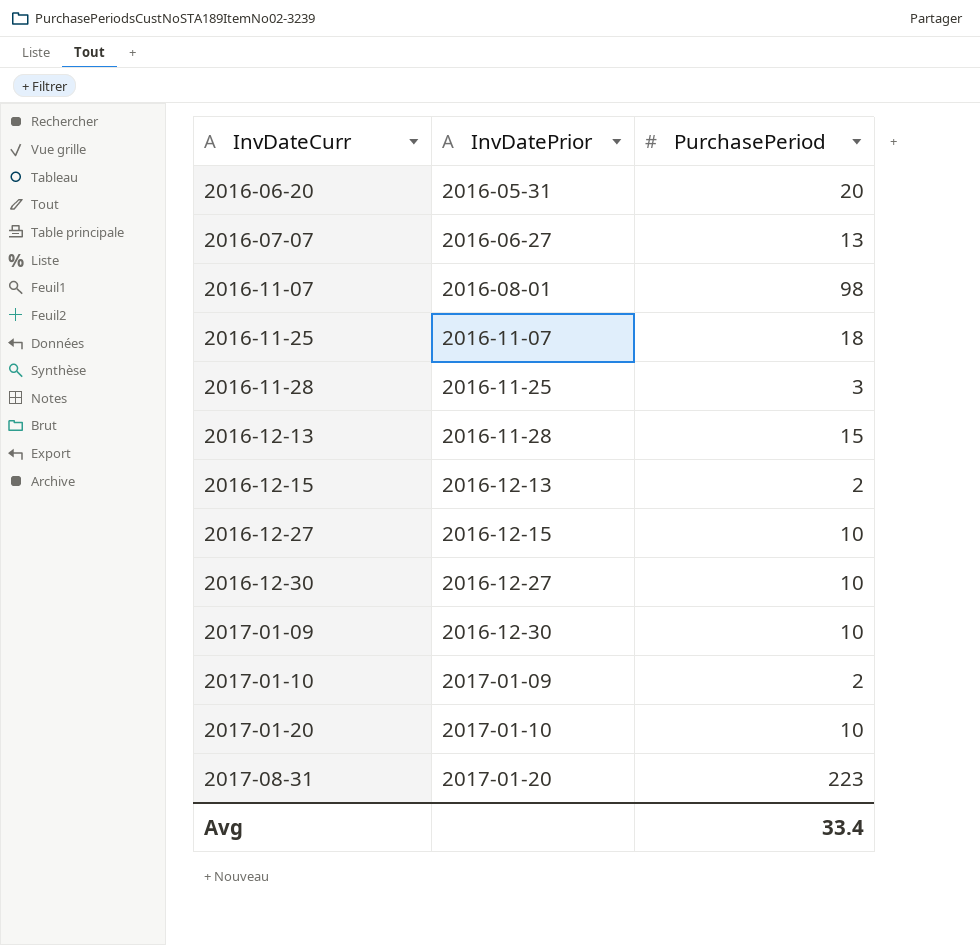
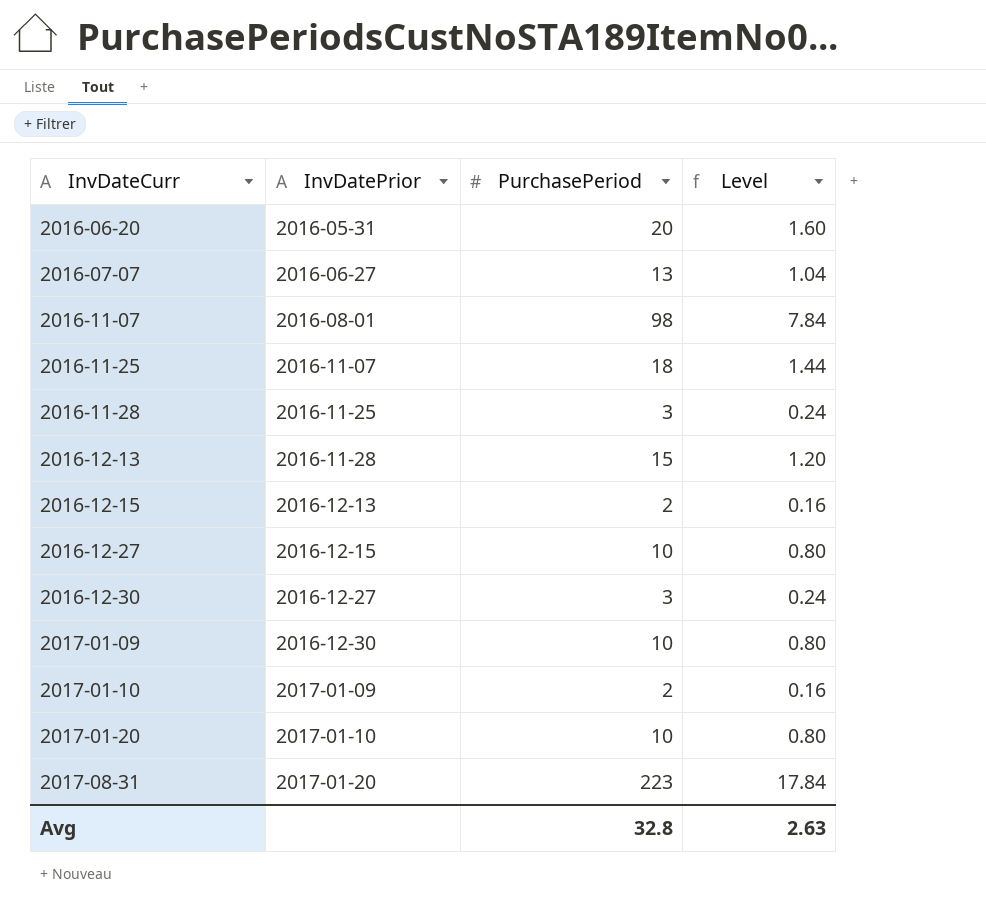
column Level | formula: none -> [PurchasePeriod] * 0.08
2016-12-30 | PurchasePeriod: 10 -> 3
Avg | PurchasePeriod: 33.4 -> 32.8

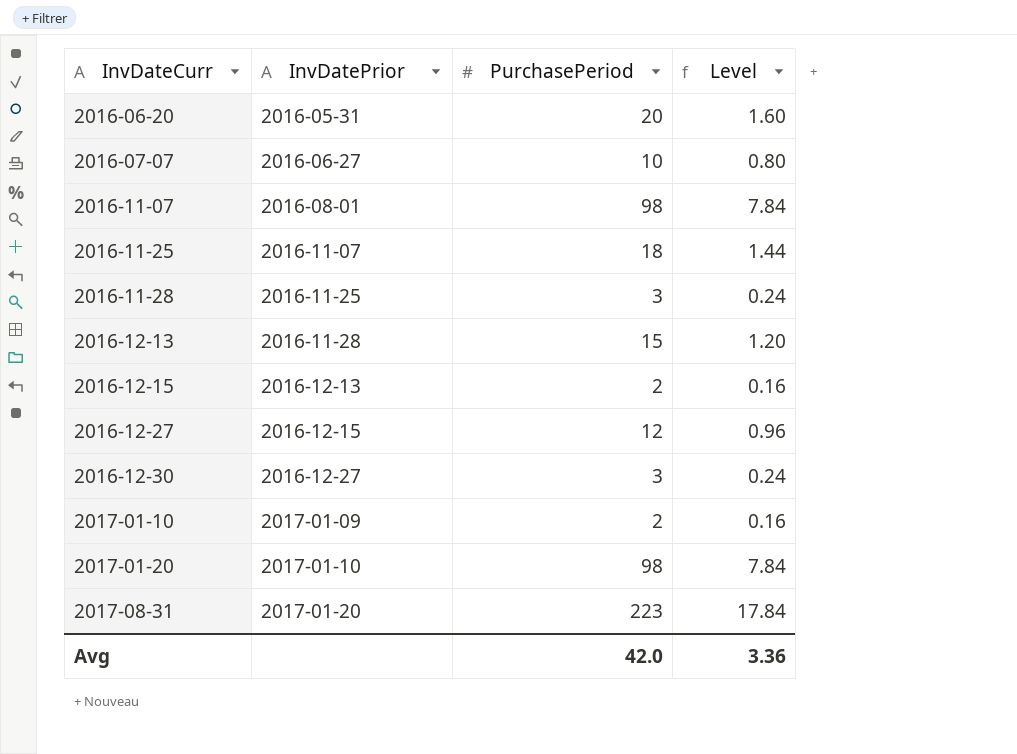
row 2017-01-09: 2016-12-30 | 10 | 0.80 -> none
2016-07-07 | PurchasePeriod: 13 -> 10
2016-07-07 | Level: 1.04 -> 0.80
2016-12-27 | PurchasePeriod: 10 -> 12
2016-12-27 | Level: 0.80 -> 0.96
2017-01-20 | PurchasePeriod: 10 -> 98
2017-01-20 | Level: 0.80 -> 7.84
Avg | PurchasePeriod: 32.8 -> 42.0
Avg | Level: 2.63 -> 3.36

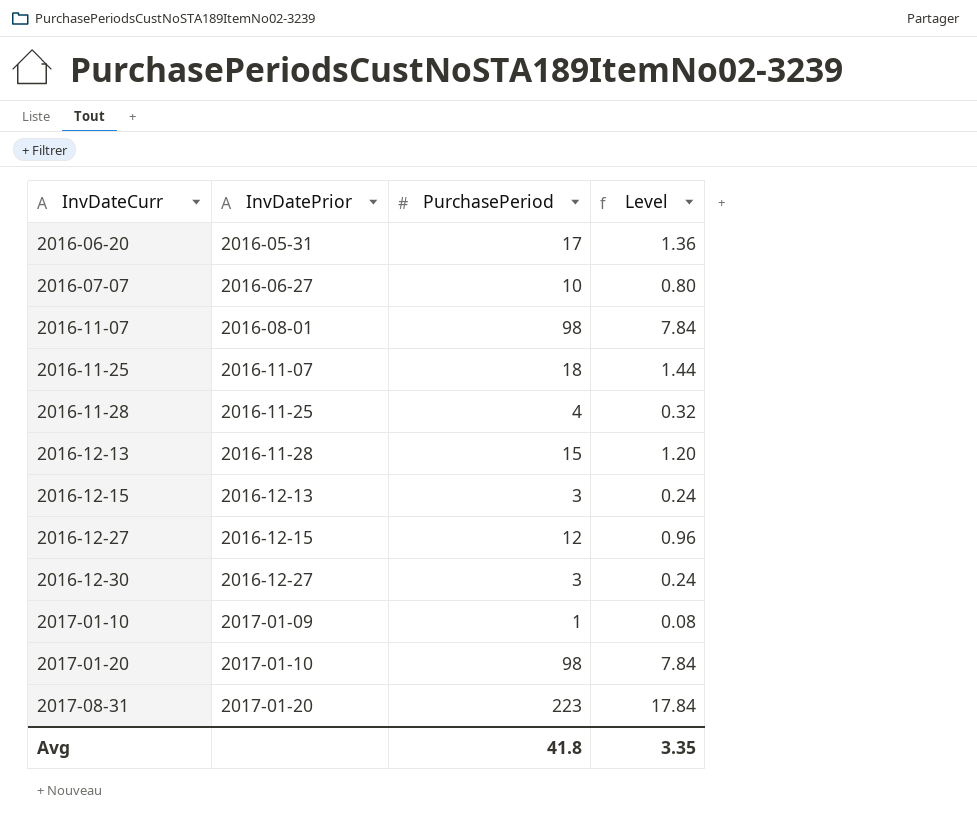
2016-06-20 | PurchasePeriod: 20 -> 17
2016-06-20 | Level: 1.60 -> 1.36
2016-11-28 | PurchasePeriod: 3 -> 4
2016-11-28 | Level: 0.24 -> 0.32
2016-12-15 | PurchasePeriod: 2 -> 3
2016-12-15 | Level: 0.16 -> 0.24
2017-01-10 | PurchasePeriod: 2 -> 1
2017-01-10 | Level: 0.16 -> 0.08
Avg | PurchasePeriod: 42.0 -> 41.8
Avg | Level: 3.36 -> 3.35

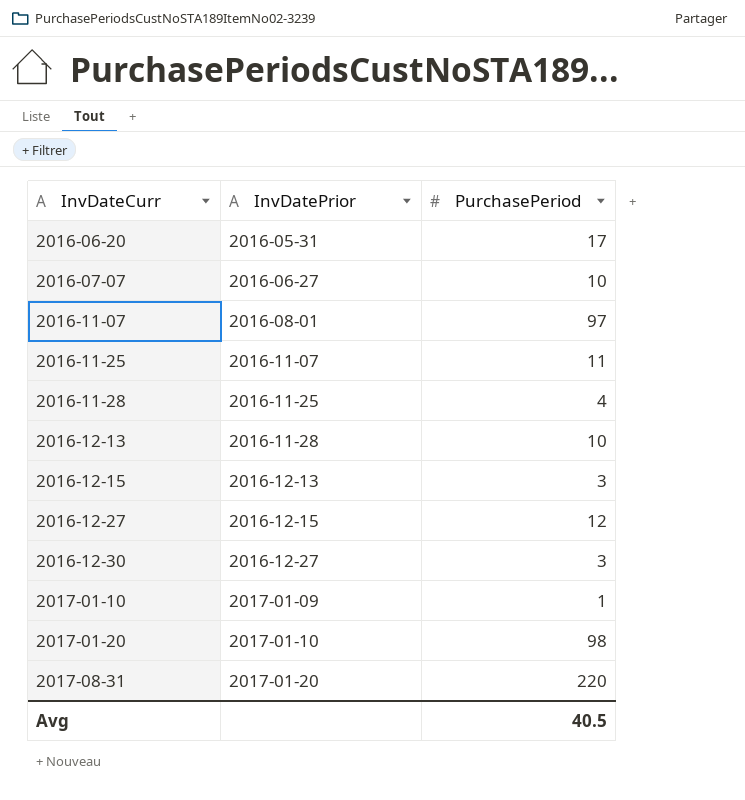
column Level | formula: [PurchasePeriod] * 0.08 -> none
2016-11-07 | PurchasePeriod: 98 -> 97
2016-11-25 | PurchasePeriod: 18 -> 11
2016-12-13 | PurchasePeriod: 15 -> 10
2017-08-31 | PurchasePeriod: 223 -> 220
Avg | PurchasePeriod: 41.8 -> 40.5

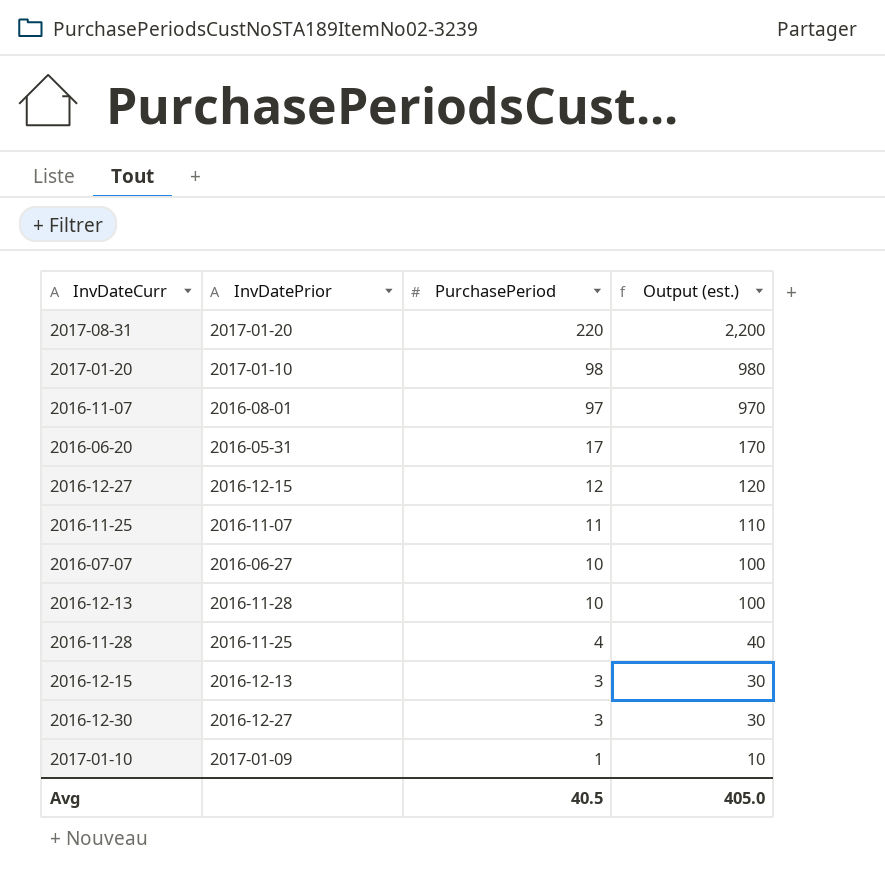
row order: InvDateCurr ascending -> PurchasePeriod descending
column Output (est.) | formula: none -> [PurchasePeriod] * 10

